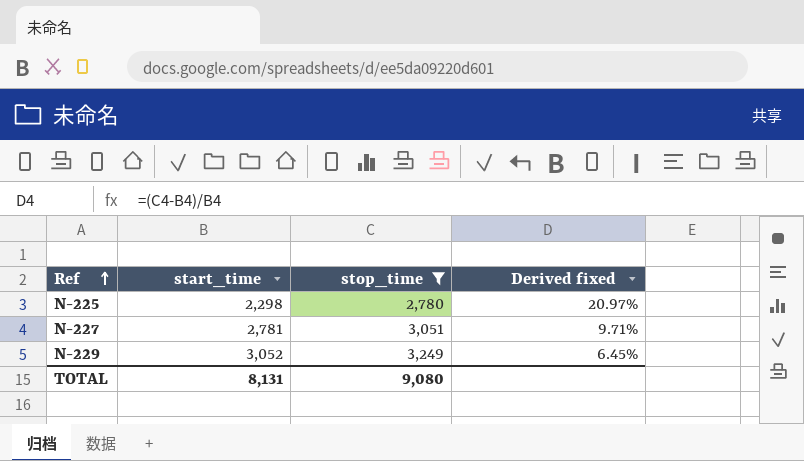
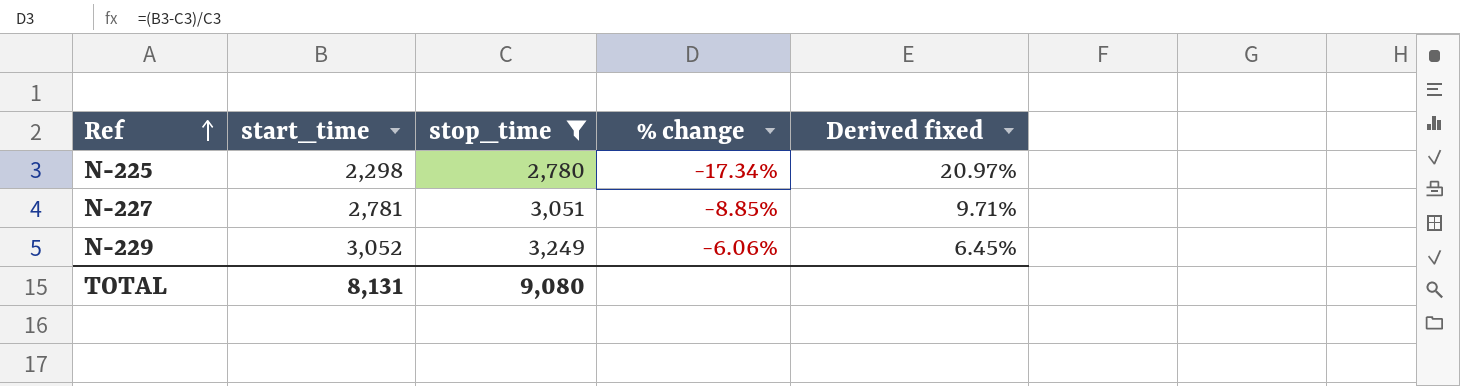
column % change | formula: none -> ([start_time] - [stop_time]) / [stop_time]

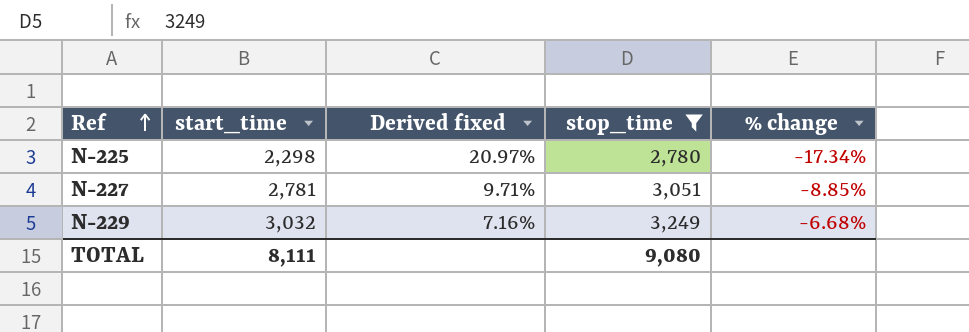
column Derived fixed | position: 5 -> 3
N-229 | start_time: 3,052 -> 3,032
N-229 | Derived fixed: 6.45% -> 7.16%
N-229 | % change: -6.06% -> -6.68%
TOTAL | start_time: 8,131 -> 8,111

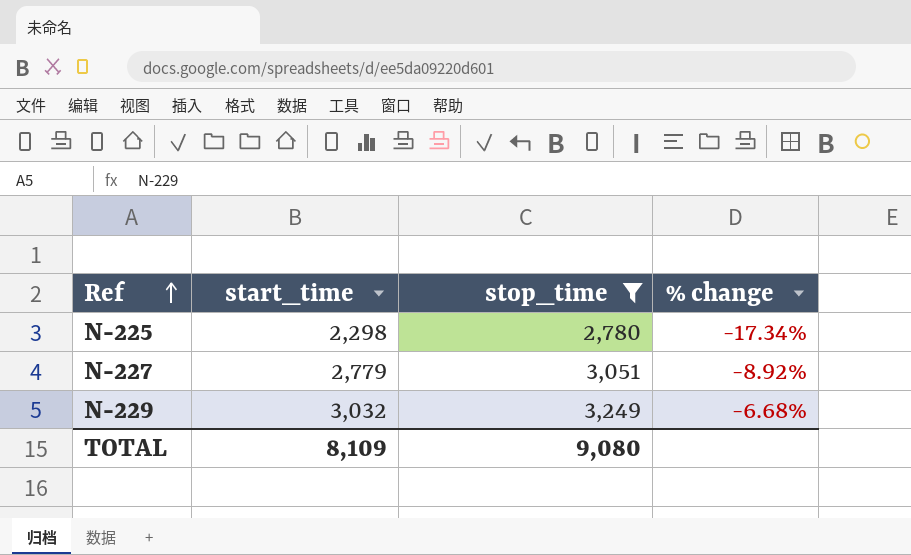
column Derived fixed | formula: ([stop_time] - [start_time]) / [start_time] -> none
N-227 | start_time: 2,781 -> 2,779
N-227 | % change: -8.85% -> -8.92%
TOTAL | start_time: 8,111 -> 8,109

